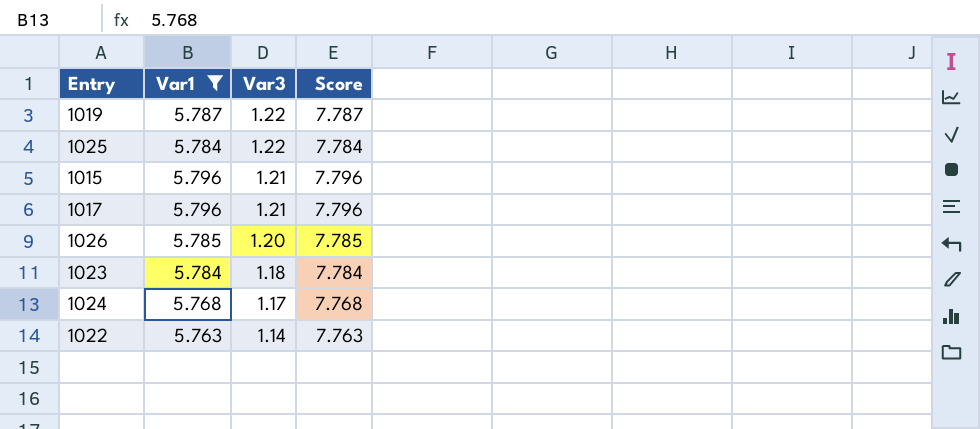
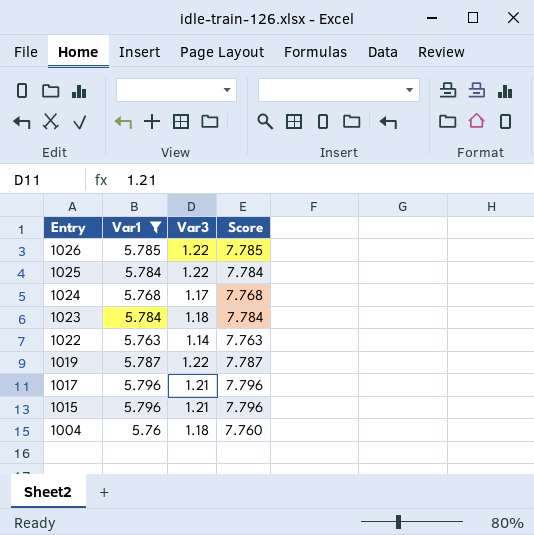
row order: Var3 descending -> Entry descending
1026 | Var3: 1.20 -> 1.22
row 1004: none -> 5.76 | 1.18 | 7.760

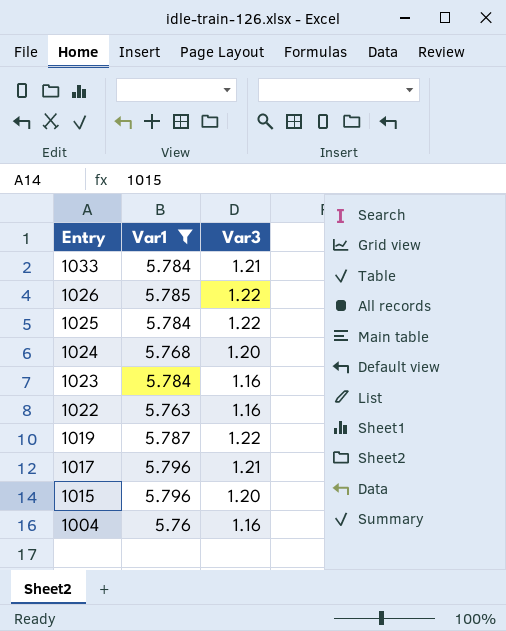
column Score | formula: [Var1] + 2 -> none
row 1033: none -> 5.784 | 1.21
1024 | Var3: 1.17 -> 1.20
1023 | Var3: 1.18 -> 1.16
1022 | Var3: 1.14 -> 1.16
1015 | Var3: 1.21 -> 1.20
1004 | Var3: 1.18 -> 1.16

